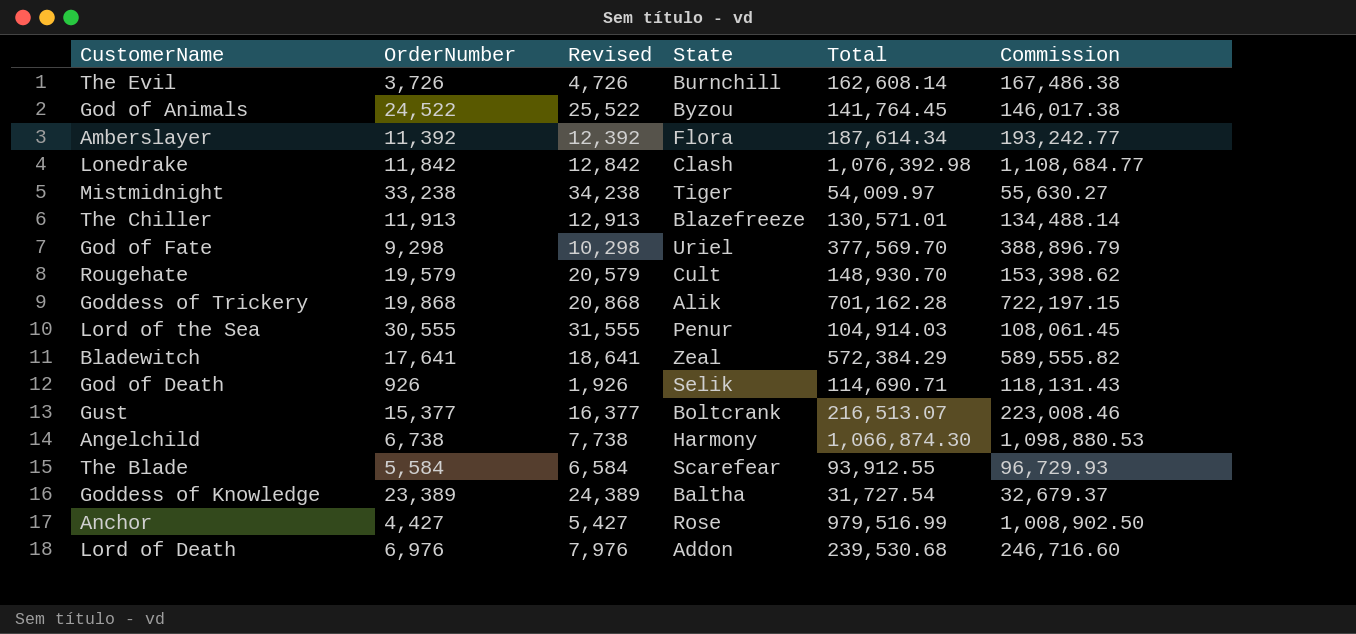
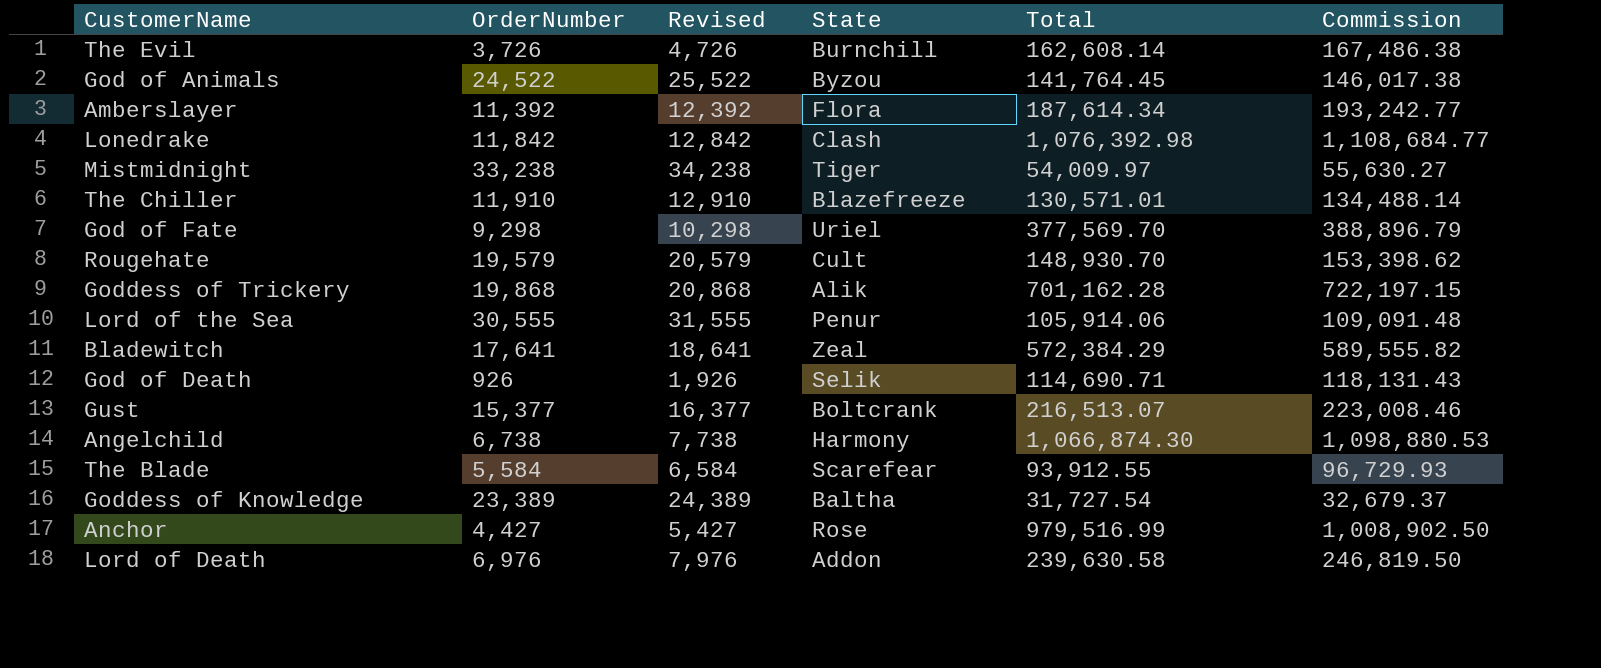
The Chiller | OrderNumber: 11,913 -> 11,910
The Chiller | Revised: 12,913 -> 12,910
Lord of the Sea | Total: 104,914.03 -> 105,914.06
Lord of the Sea | Commission: 108,061.45 -> 109,091.48
Lord of Death | Total: 239,530.68 -> 239,630.58
Lord of Death | Commission: 246,716.60 -> 246,819.50

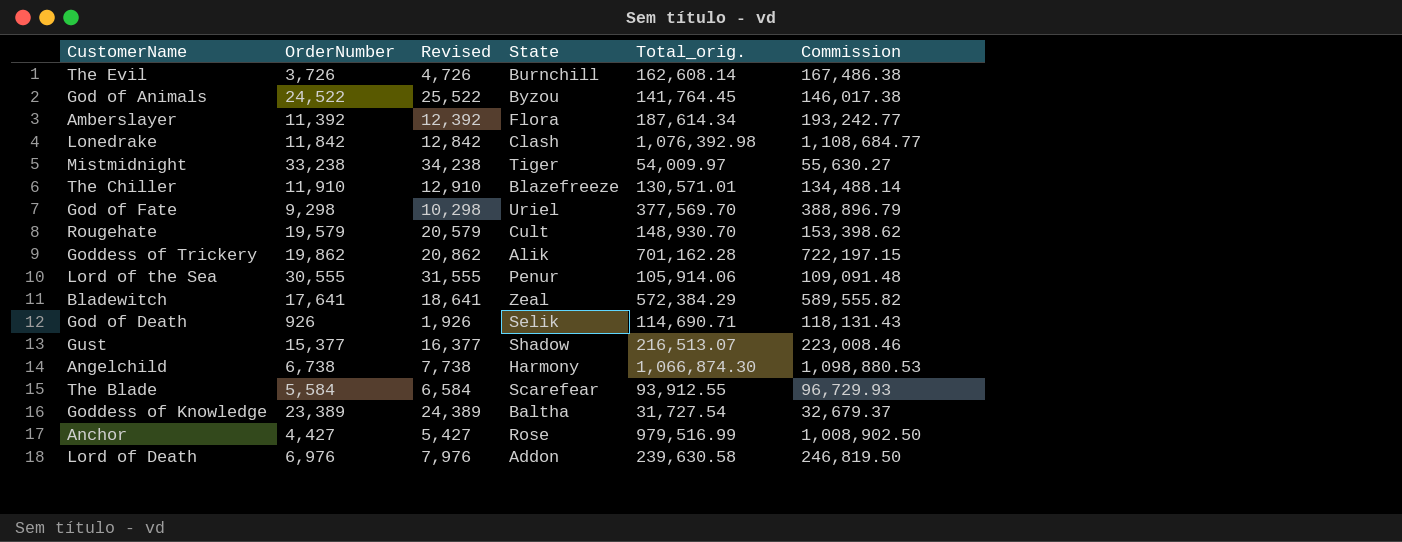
column name: Total -> Total_orig.
Goddess of Trickery | OrderNumber: 19,868 -> 19,862
Goddess of Trickery | Revised: 20,868 -> 20,862
Gust | State: Boltcrank -> Shadow

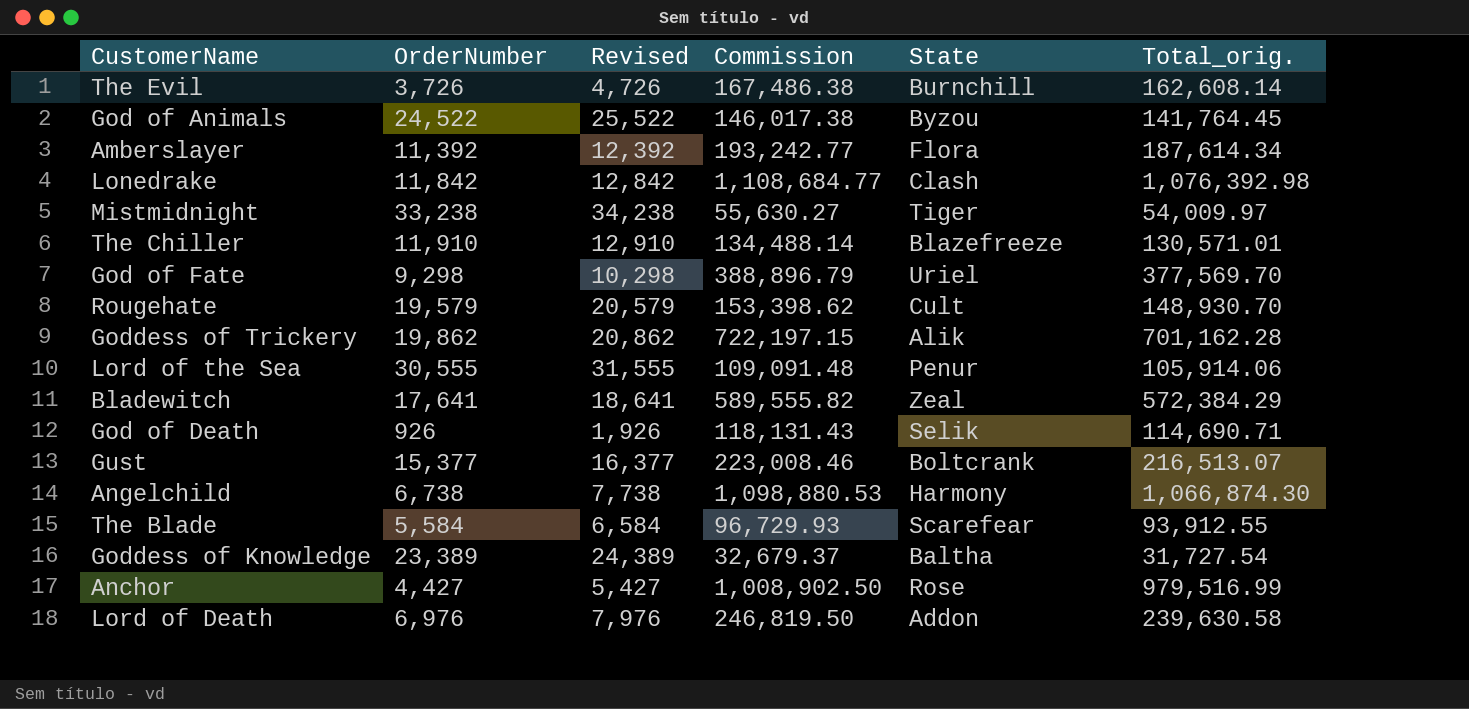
column Commission | position: 6 -> 4
Gust | State: Shadow -> Boltcrank

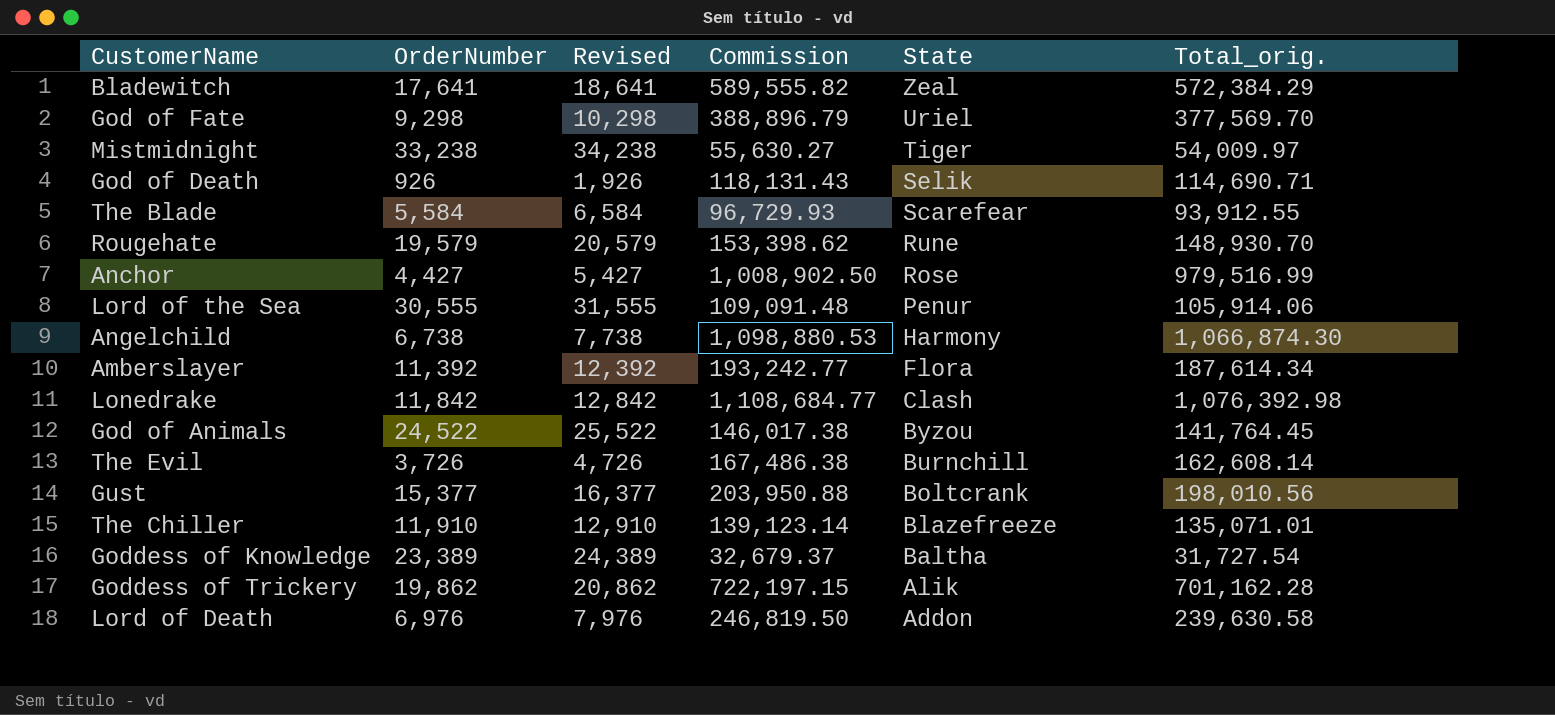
row order: none -> State descending
Rougehate | State: Cult -> Rune
Gust | Commission: 223,008.46 -> 203,950.88
Gust | Total_orig.: 216,513.07 -> 198,010.56
The Chiller | Commission: 134,488.14 -> 139,123.14
The Chiller | Total_orig.: 130,571.01 -> 135,071.01

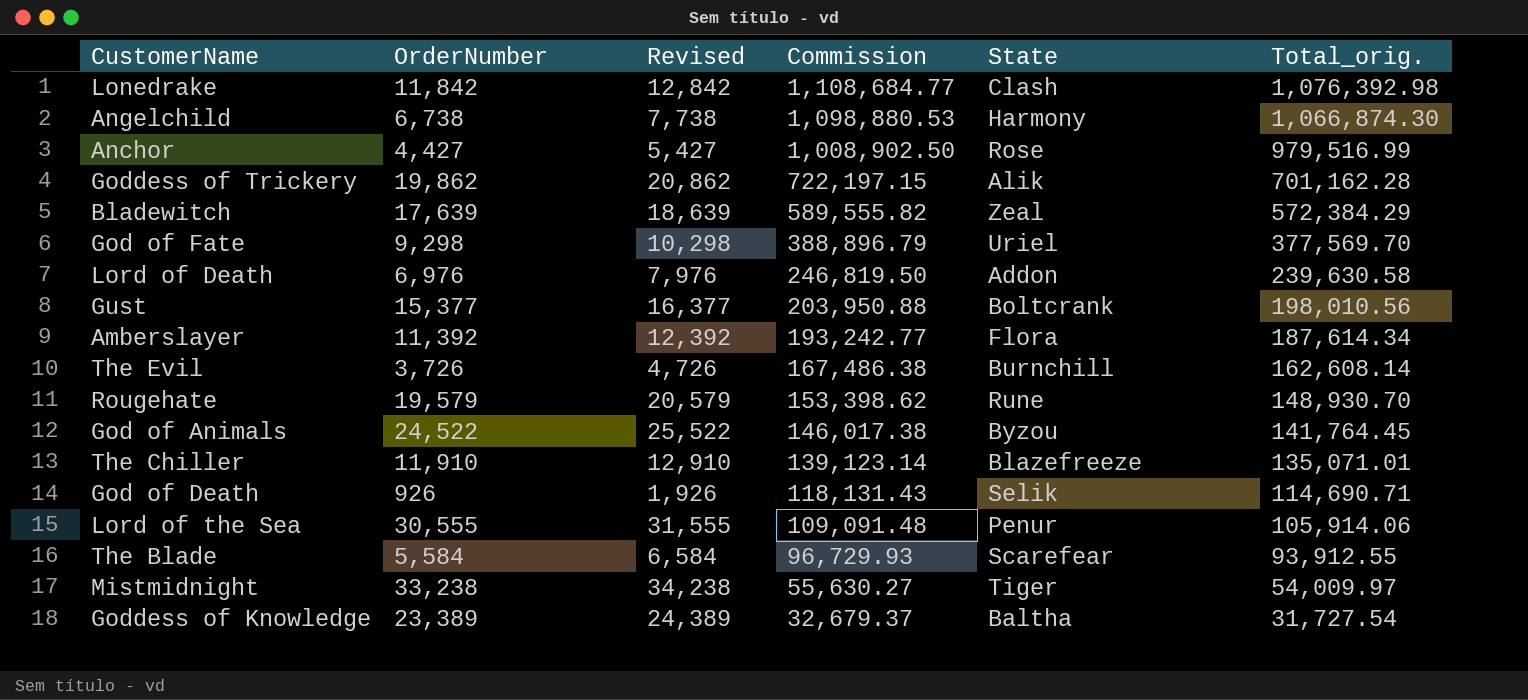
row order: State descending -> Commission descending
Bladewitch | OrderNumber: 17,641 -> 17,639
Bladewitch | Revised: 18,641 -> 18,639

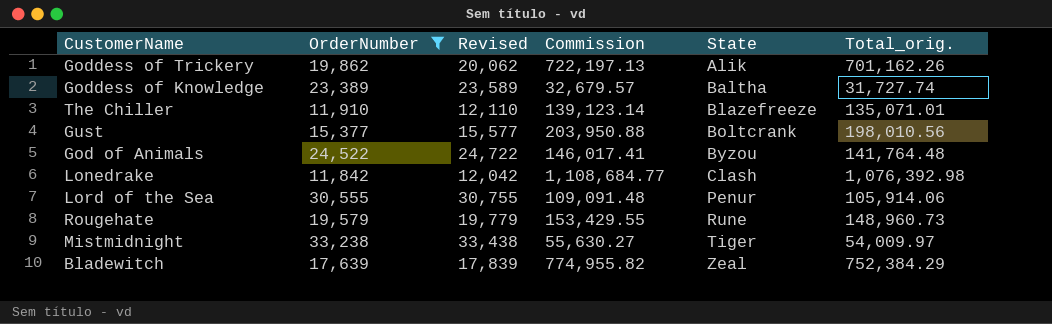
filter: none -> OrderNumber >= 11,842
row order: Commission descending -> State ascending
column Revised | formula: [OrderNumber] + 1000 -> [OrderNumber] + 200
Goddess of Trickery | Commission: 722,197.15 -> 722,197.13
Goddess of Trickery | Total_orig.: 701,162.28 -> 701,162.26
Goddess of Knowledge | Commission: 32,679.37 -> 32,679.57
Goddess of Knowledge | Total_orig.: 31,727.54 -> 31,727.74
God of Animals | Commission: 146,017.38 -> 146,017.41
God of Animals | Total_orig.: 141,764.45 -> 141,764.48
Rougehate | Commission: 153,398.62 -> 153,429.55
Rougehate | Total_orig.: 148,930.70 -> 148,960.73
Bladewitch | Commission: 589,555.82 -> 774,955.82
Bladewitch | Total_orig.: 572,384.29 -> 752,384.29

